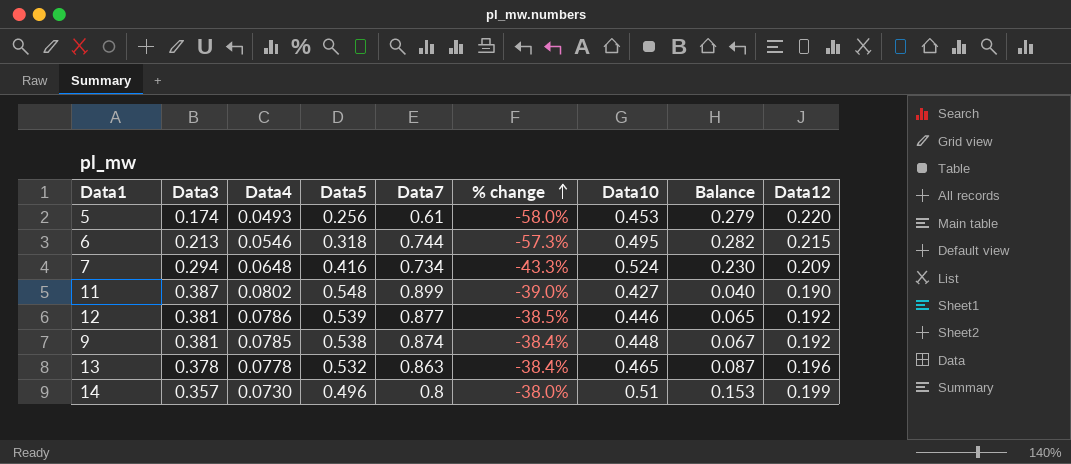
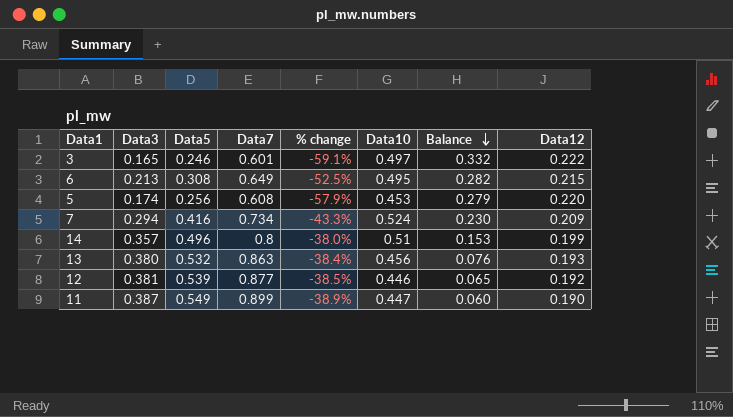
row order: % change ascending -> Balance descending
column Data4 | position: 3 -> none
row 9: 0.381 | 0.0785 | 0.538 | 0.874 | -38.4% | 0.448 | 0.067 | 0.192 -> none
row 3: none -> 0.165 | 0.246 | 0.601 | -59.1% | 0.497 | 0.332 | 0.222
6 | Data5: 0.318 -> 0.308
6 | Data7: 0.744 -> 0.649
6 | % change: -57.3% -> -52.5%
5 | Data7: 0.61 -> 0.608
5 | % change: -58.0% -> -57.9%
13 | Data3: 0.378 -> 0.380
13 | Data10: 0.465 -> 0.456
13 | Balance: 0.087 -> 0.076
13 | Data12: 0.196 -> 0.193
11 | Data5: 0.548 -> 0.549
11 | % change: -39.0% -> -38.9%
11 | Data10: 0.427 -> 0.447
11 | Balance: 0.040 -> 0.060

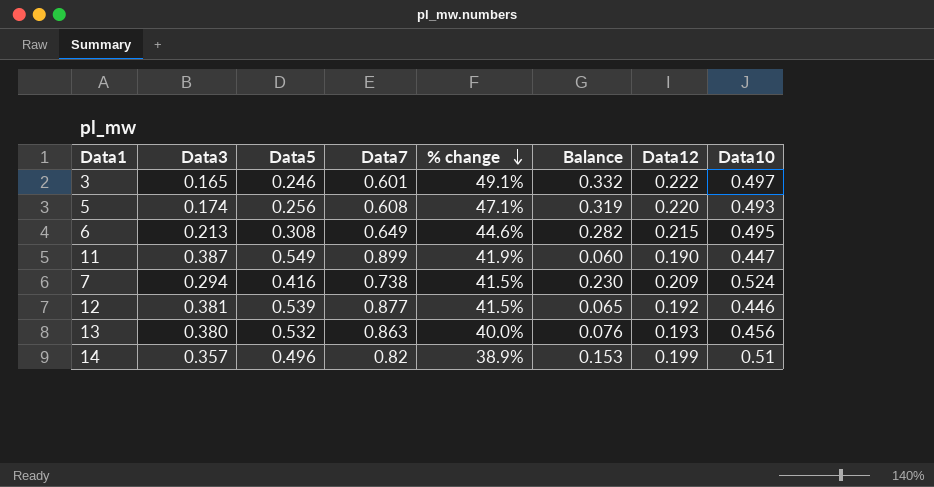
row order: Balance descending -> % change descending
column % change | formula: ([Data5] - [Data7]) / [Data7] -> ([Data5] - [Data3]) / [Data3]
column Data10 | position: 6 -> 8
5 | Balance: 0.279 -> 0.319
5 | Data10: 0.453 -> 0.493
7 | Data7: 0.734 -> 0.738
14 | Data7: 0.8 -> 0.82

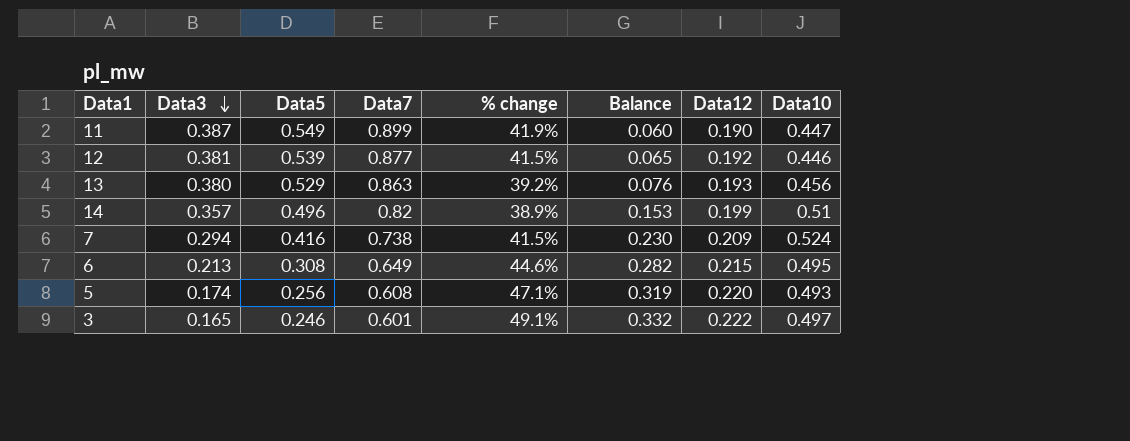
row order: % change descending -> Data3 descending
13 | Data5: 0.532 -> 0.529
13 | % change: 40.0% -> 39.2%

